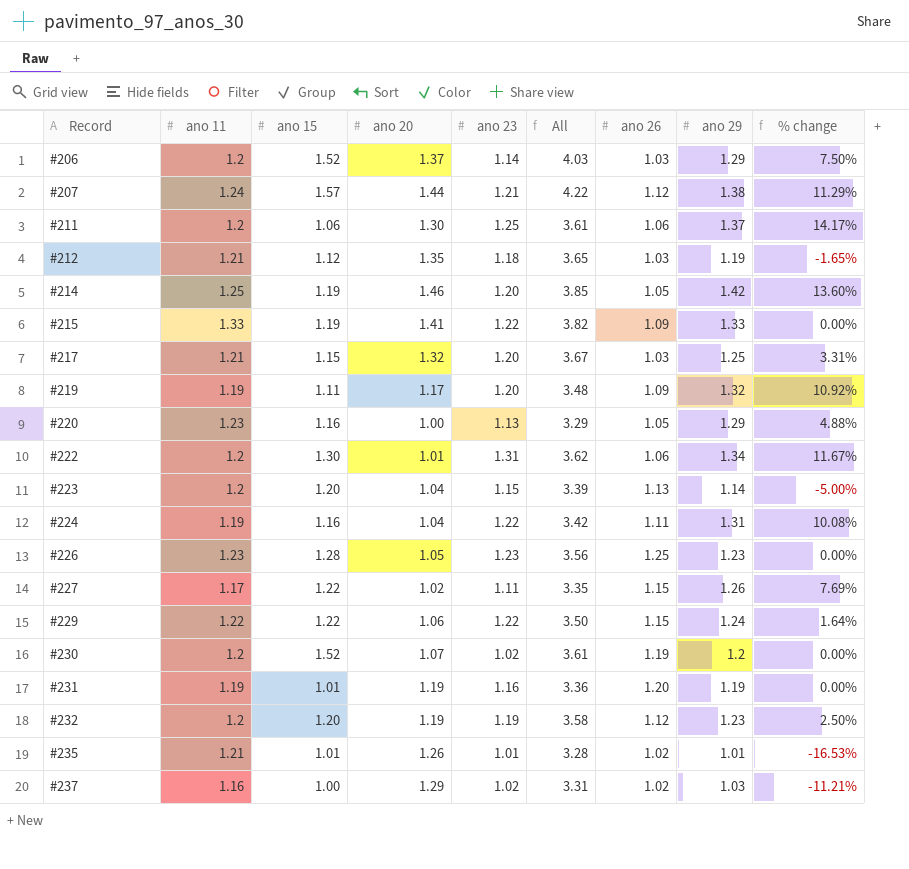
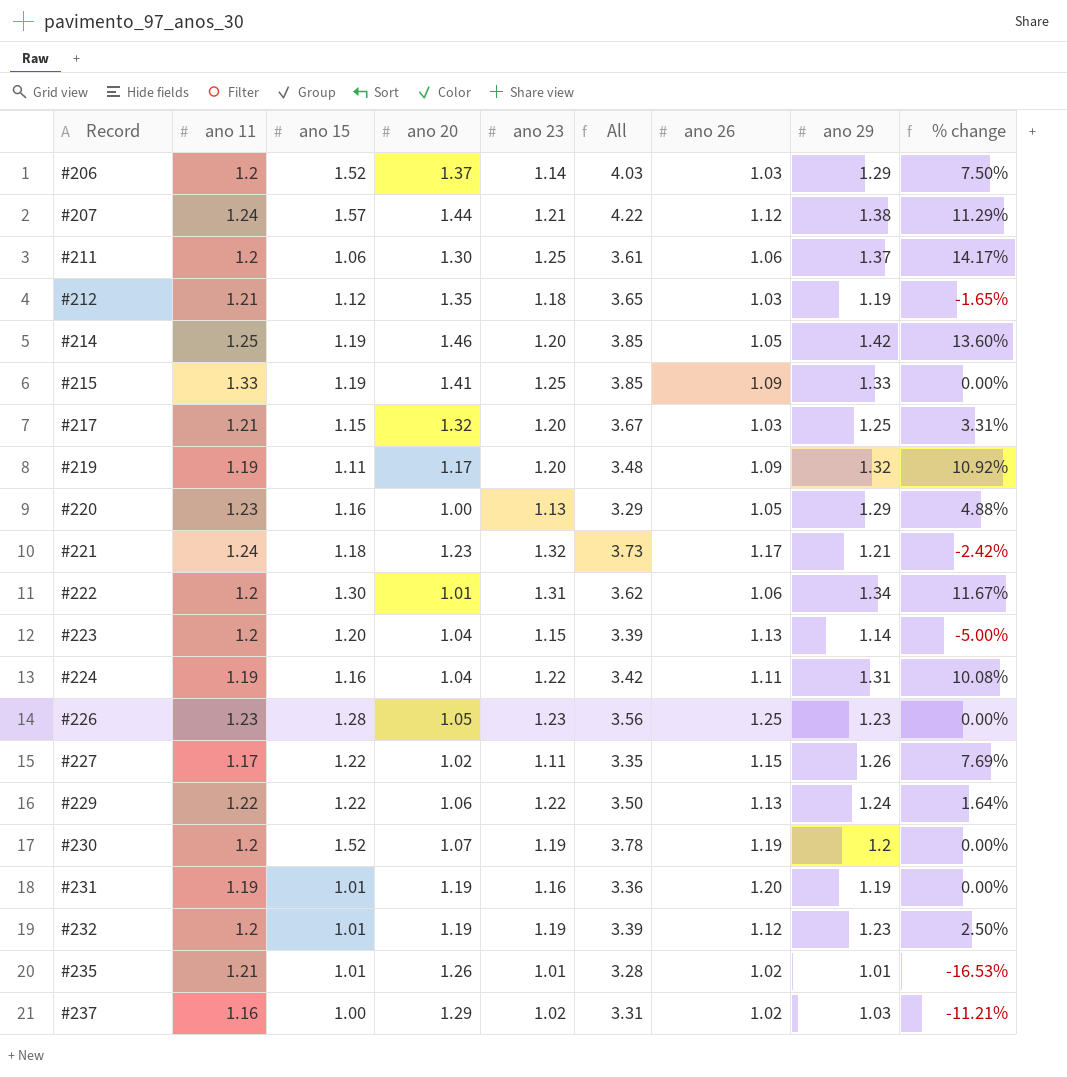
#215 | ano 23: 1.22 -> 1.25
#215 | All: 3.82 -> 3.85
row #221: none -> 1.24 | 1.18 | 1.23 | 1.32 | 3.73 | 1.17 | 1.21 | -2.42%
#229 | ano 26: 1.15 -> 1.13
#230 | ano 23: 1.02 -> 1.19
#230 | All: 3.61 -> 3.78
#232 | ano 15: 1.20 -> 1.01
#232 | All: 3.58 -> 3.39

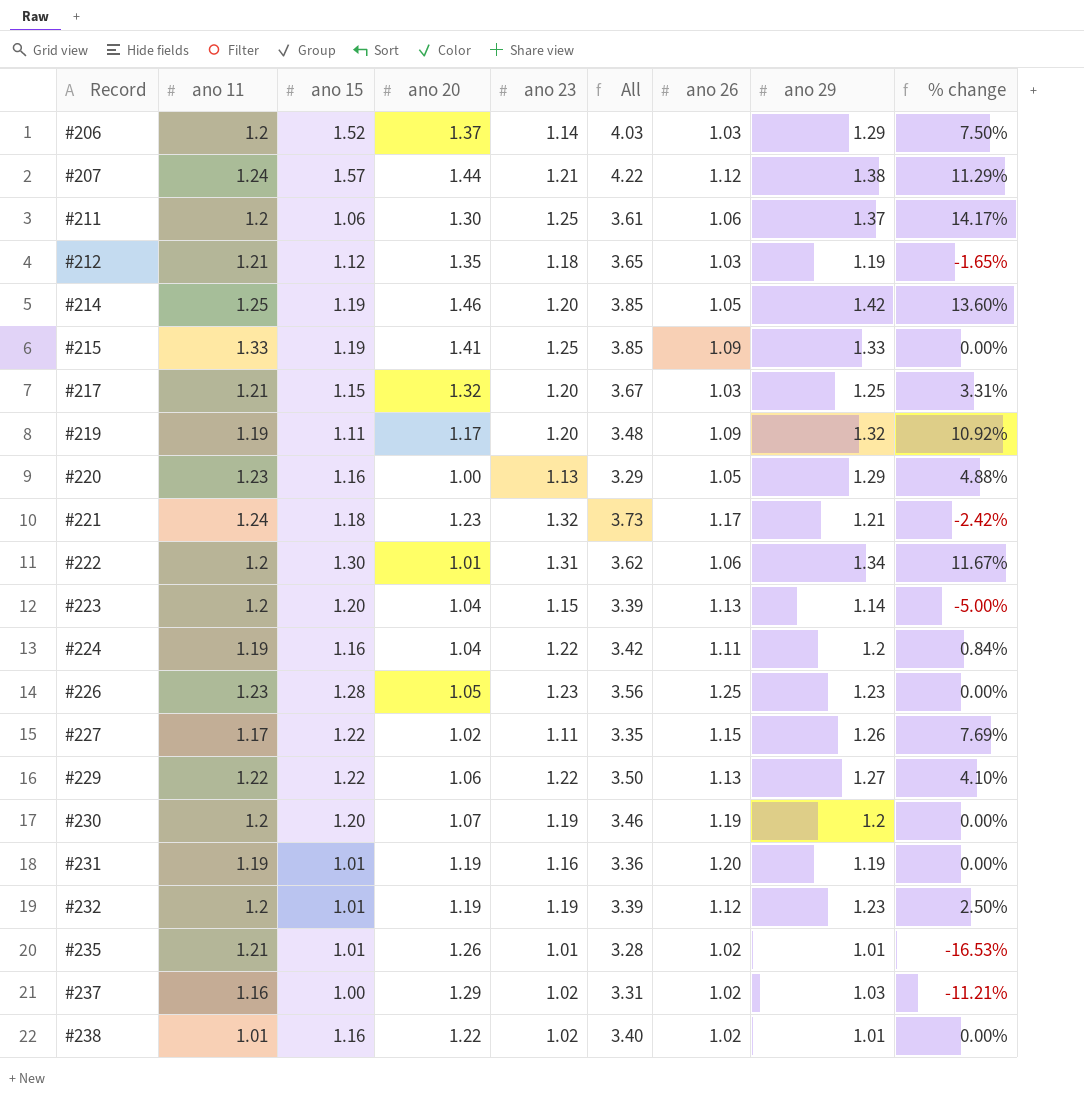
#224 | ano 29: 1.31 -> 1.2
#224 | % change: 10.08% -> 0.84%
#229 | ano 29: 1.24 -> 1.27
#229 | % change: 1.64% -> 4.10%
#230 | ano 15: 1.52 -> 1.20
#230 | All: 3.78 -> 3.46
row #238: none -> 1.01 | 1.16 | 1.22 | 1.02 | 3.40 | 1.02 | 1.01 | 0.00%

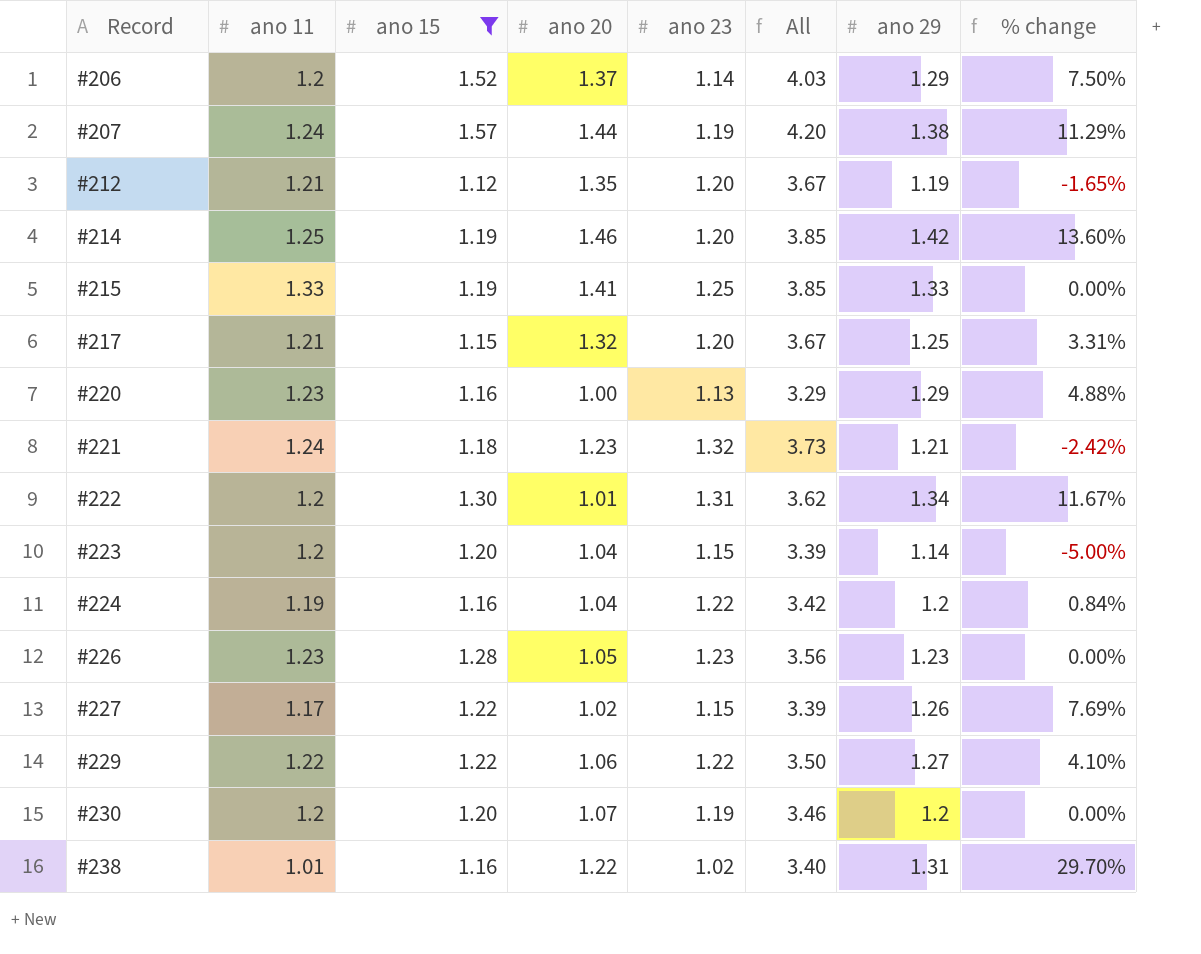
filter: none -> ano 15 >= 1.12
column ano 26 | position: 7 -> none
#207 | ano 23: 1.21 -> 1.19
#207 | All: 4.22 -> 4.20
#212 | ano 23: 1.18 -> 1.20
#212 | All: 3.65 -> 3.67
#227 | ano 23: 1.11 -> 1.15
#227 | All: 3.35 -> 3.39
#238 | ano 29: 1.01 -> 1.31
#238 | % change: 0.00% -> 29.70%

